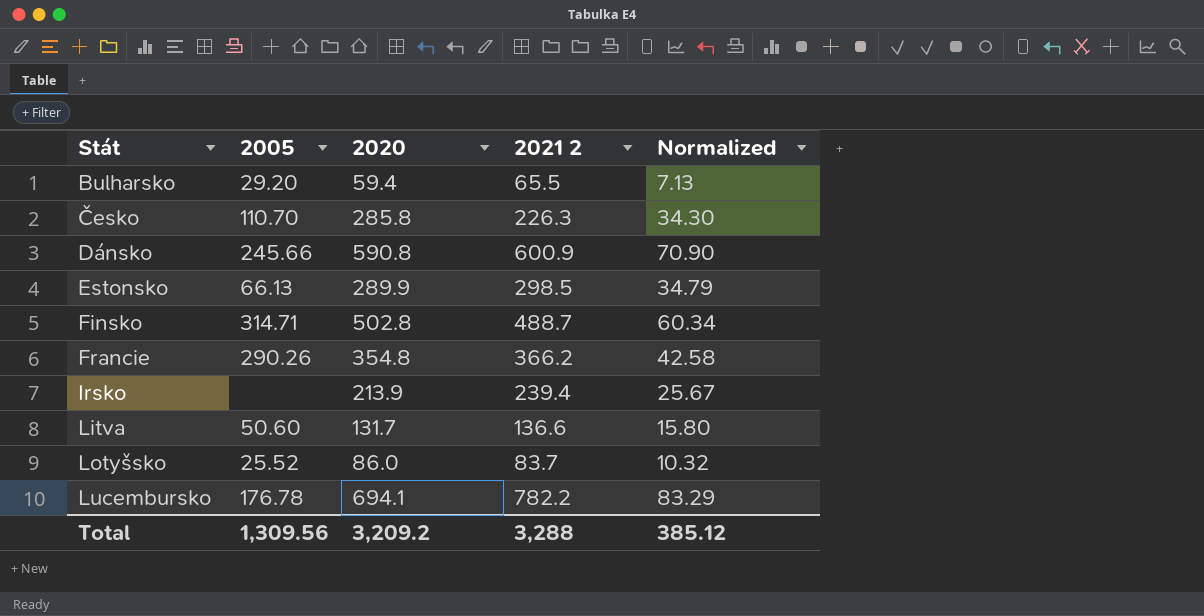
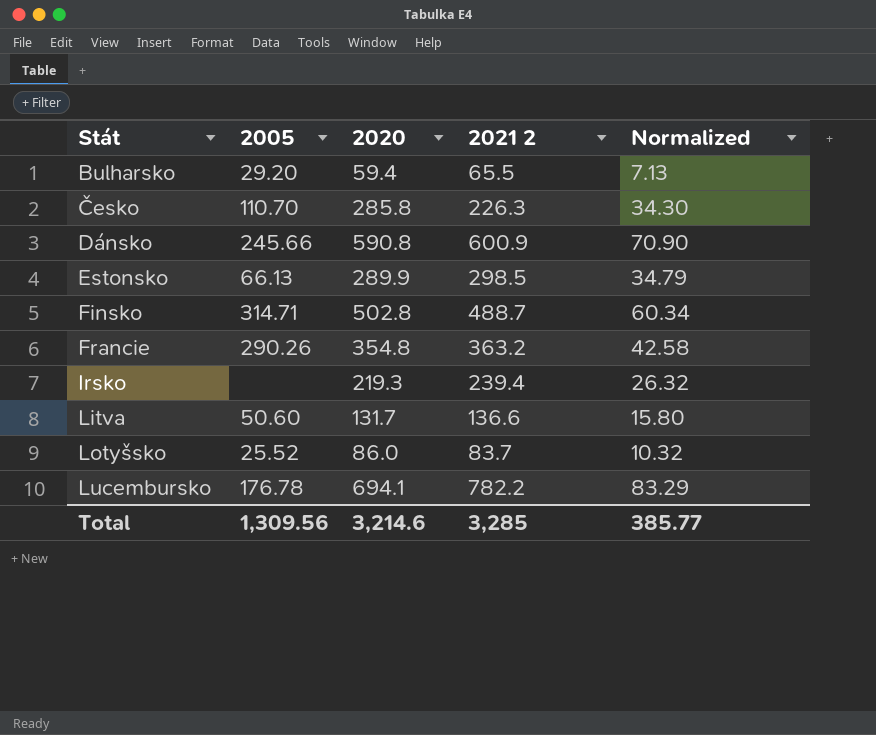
Francie | 2021 2: 366.2 -> 363.2
Irsko | 2020: 213.9 -> 219.3
Irsko | Normalized: 25.67 -> 26.32
Total | 2020: 3,209.2 -> 3,214.6
Total | 2021 2: 3,288 -> 3,285
Total | Normalized: 385.12 -> 385.77

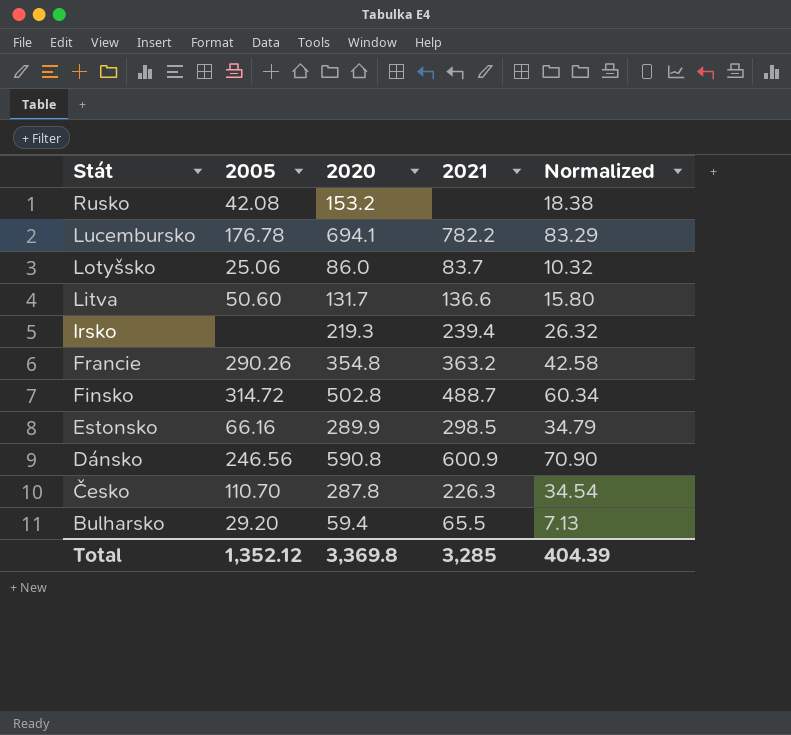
row order: Stát ascending -> Stát descending
column name: 2021 2 -> 2021
row Rusko: none -> 42.08 | 153.2 | none | 18.38
Lotyšsko | 2005: 25.52 -> 25.06
Finsko | 2005: 314.71 -> 314.72
Estonsko | 2005: 66.13 -> 66.16
Dánsko | 2005: 245.66 -> 246.56
Česko | 2020: 285.8 -> 287.8
Česko | Normalized: 34.30 -> 34.54
Total | 2005: 1,309.56 -> 1,352.12
Total | 2020: 3,214.6 -> 3,369.8
Total | Normalized: 385.77 -> 404.39

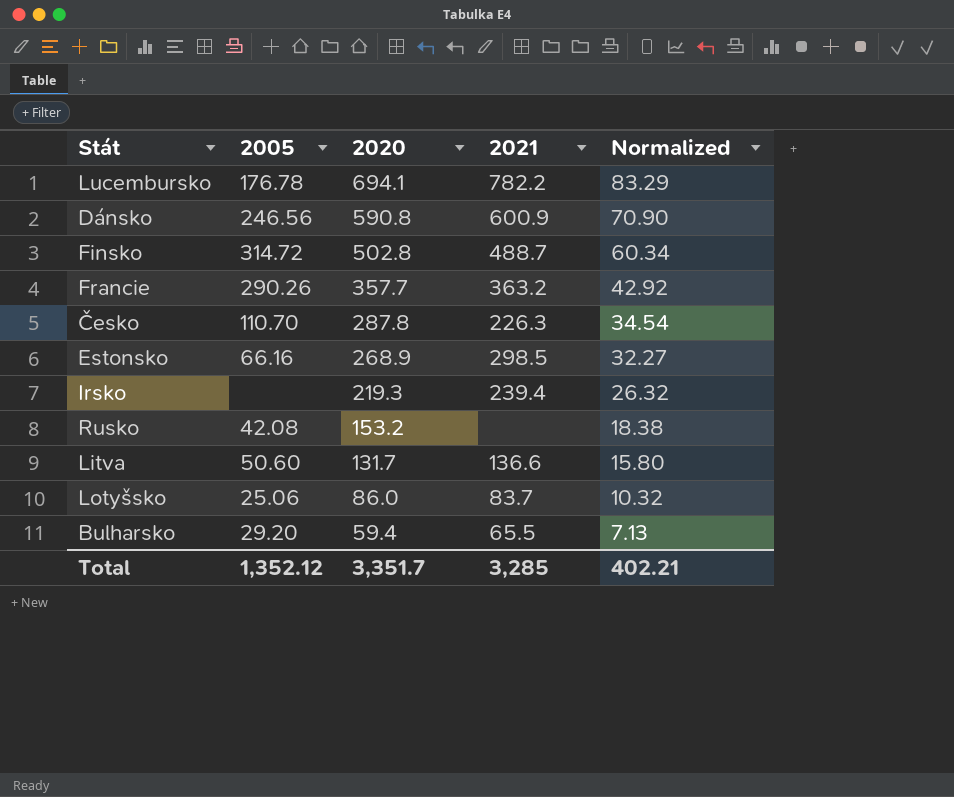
row order: Stát descending -> 2020 descending
Francie | 2020: 354.8 -> 357.7
Francie | Normalized: 42.58 -> 42.92
Estonsko | 2020: 289.9 -> 268.9
Estonsko | Normalized: 34.79 -> 32.27
Total | 2020: 3,369.8 -> 3,351.7
Total | Normalized: 404.39 -> 402.21

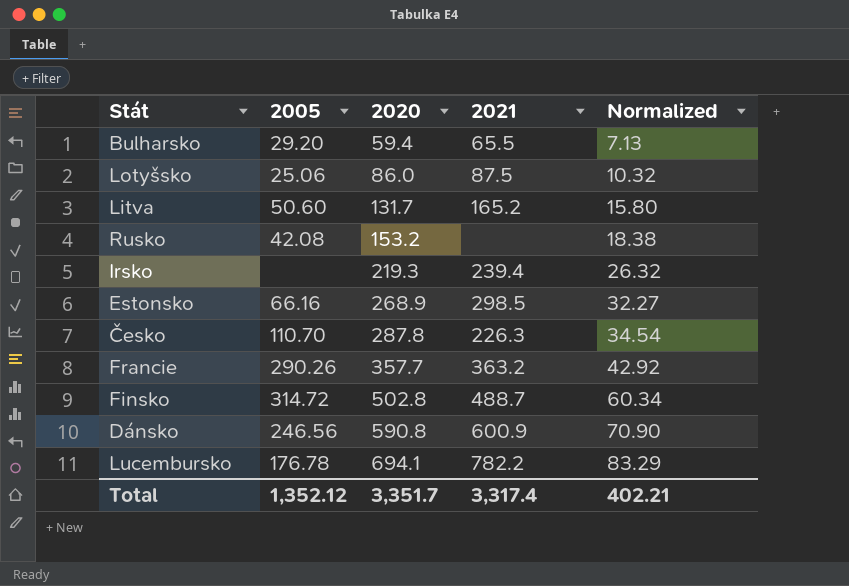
row order: 2020 descending -> 2020 ascending
Lotyšsko | 2021: 83.7 -> 87.5
Litva | 2021: 136.6 -> 165.2
Total | 2021: 3,285 -> 3,317.4

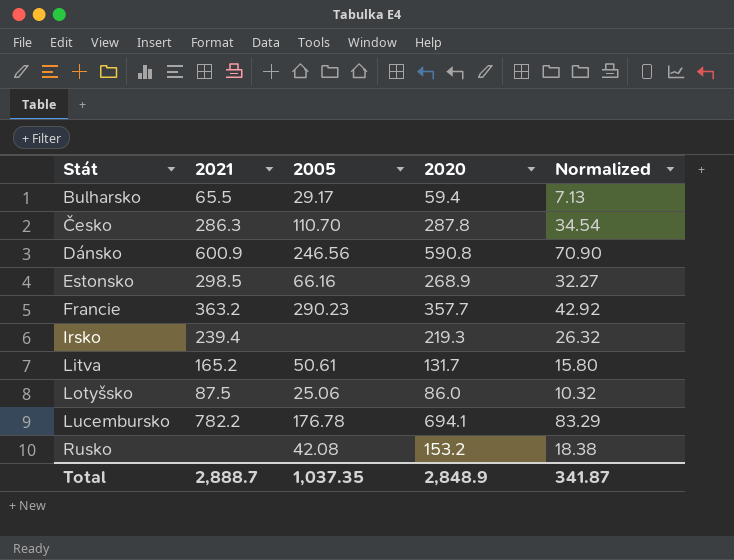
row order: 2020 ascending -> Stát ascending
column 2021 | position: 4 -> 2
row Finsko: 314.72 | 502.8 | 488.7 | 60.34 -> none
Bulharsko | 2005: 29.20 -> 29.17
Česko | 2021: 226.3 -> 286.3
Francie | 2005: 290.26 -> 290.23
Litva | 2005: 50.60 -> 50.61
Total | 2021: 3,317.4 -> 2,888.7
Total | 2005: 1,352.12 -> 1,037.35
Total | 2020: 3,351.7 -> 2,848.9
Total | Normalized: 402.21 -> 341.87

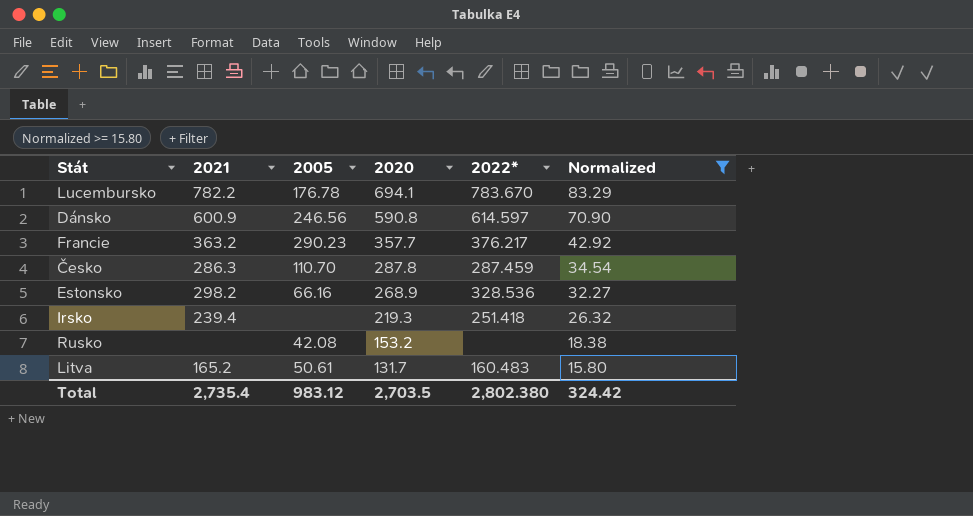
filter: none -> Normalized >= 15.80
row order: Stát ascending -> 2020 descending
column 2022* | position: none -> 5
Estonsko | 2021: 298.5 -> 298.2
Total | 2021: 2,888.7 -> 2,735.4
Total | 2005: 1,037.35 -> 983.12
Total | 2020: 2,848.9 -> 2,703.5
Total | Normalized: 341.87 -> 324.42

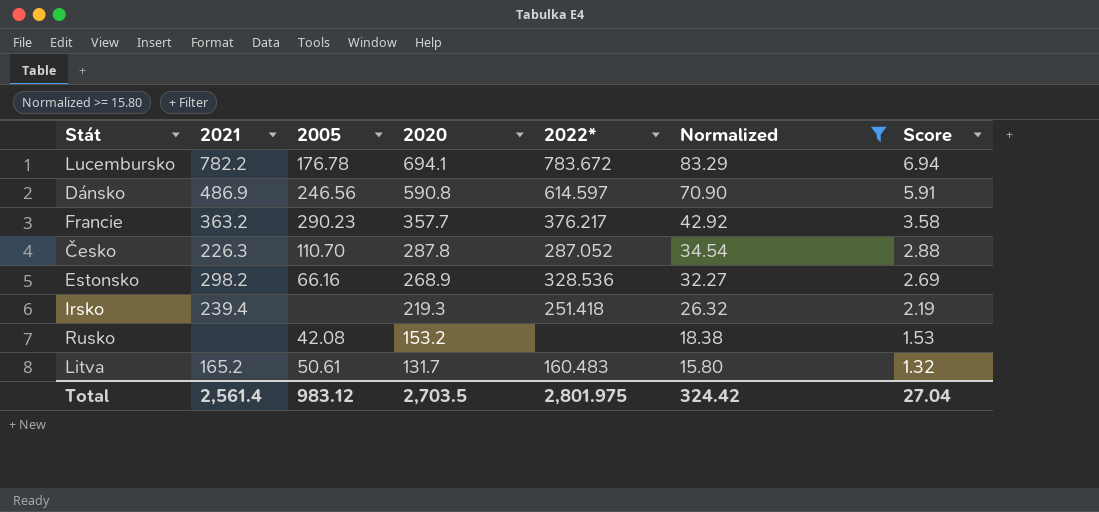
column Score | formula: none -> [2020] * 0.01
Lucembursko | 2022*: 783.670 -> 783.672
Dánsko | 2021: 600.9 -> 486.9
Česko | 2021: 286.3 -> 226.3
Česko | 2022*: 287.459 -> 287.052
Total | 2021: 2,735.4 -> 2,561.4
Total | 2022*: 2,802.380 -> 2,801.975

